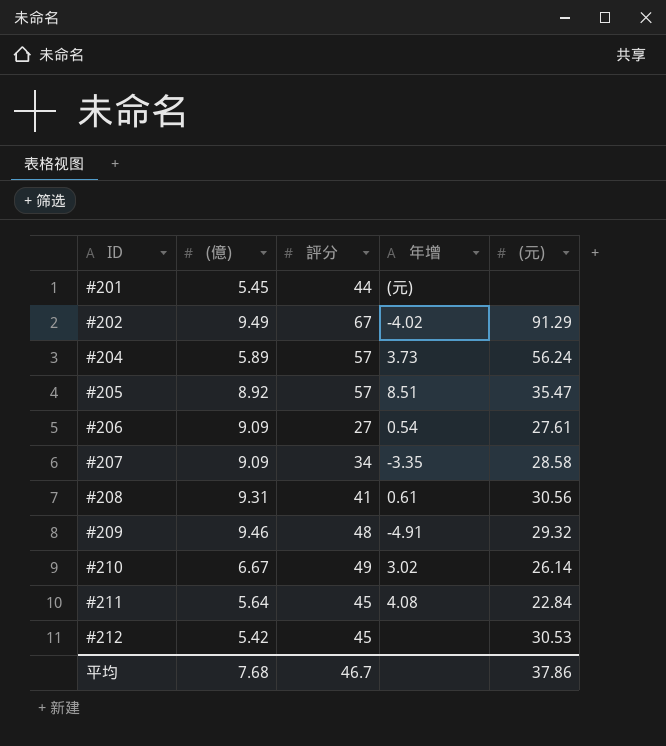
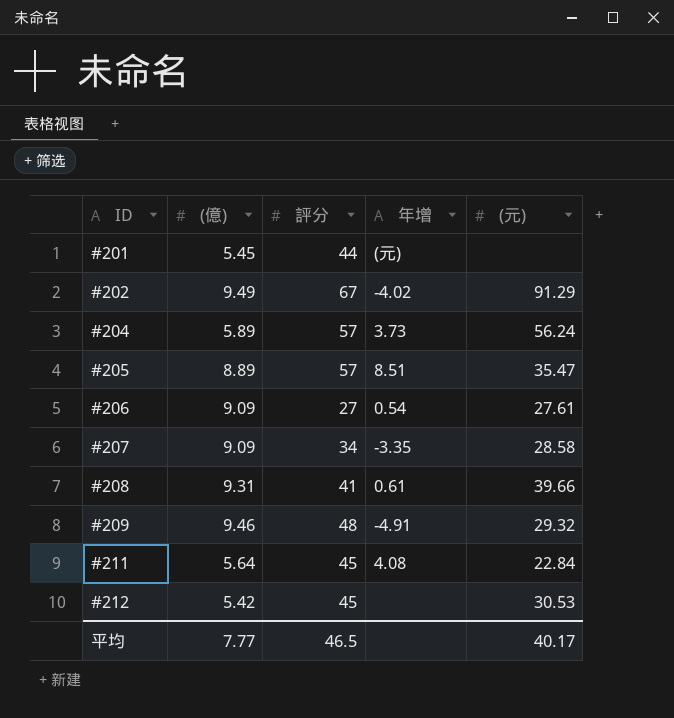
row #210: 6.67 | 49 | 3.02 | 26.14 -> none
#205 | (億): 8.92 -> 8.89
#208 | (元): 30.56 -> 39.66
平均 | (億): 7.68 -> 7.77
平均 | 評分: 46.7 -> 46.5
平均 | (元): 37.86 -> 40.17

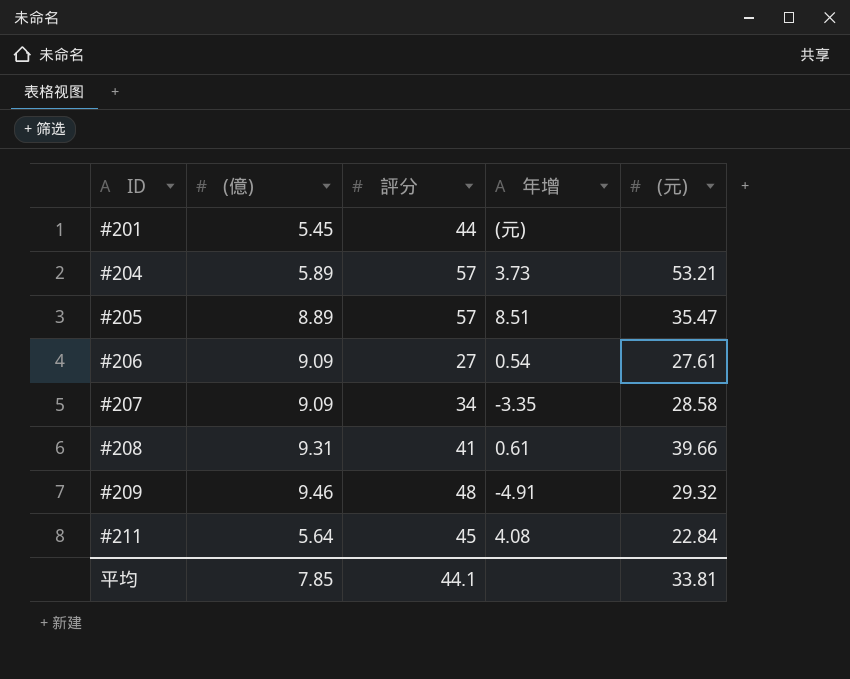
row #202: 9.49 | 67 | -4.02 | 91.29 -> none
row #212: 5.42 | 45 | none | 30.53 -> none
#204 | (元): 56.24 -> 53.21
平均 | (億): 7.77 -> 7.85
平均 | 評分: 46.5 -> 44.1
平均 | (元): 40.17 -> 33.81

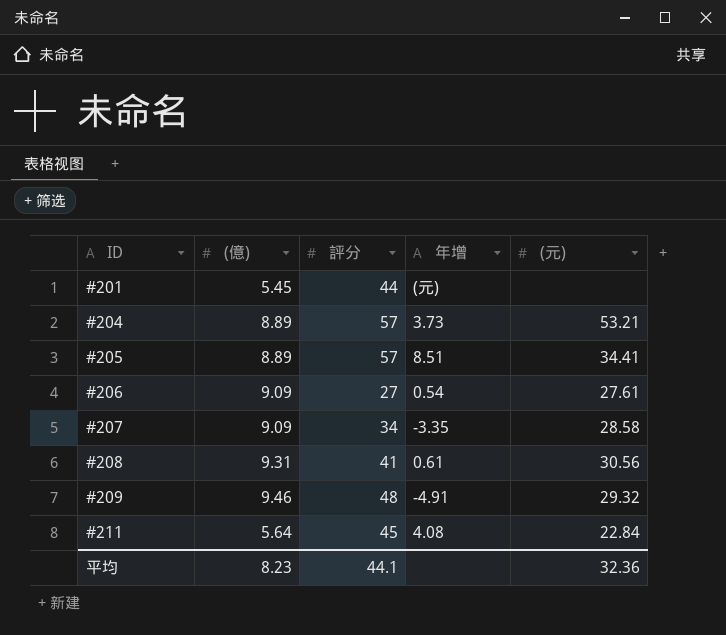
#204 | (億): 5.89 -> 8.89
#205 | (元): 35.47 -> 34.41
#208 | (元): 39.66 -> 30.56
平均 | (億): 7.85 -> 8.23
平均 | (元): 33.81 -> 32.36

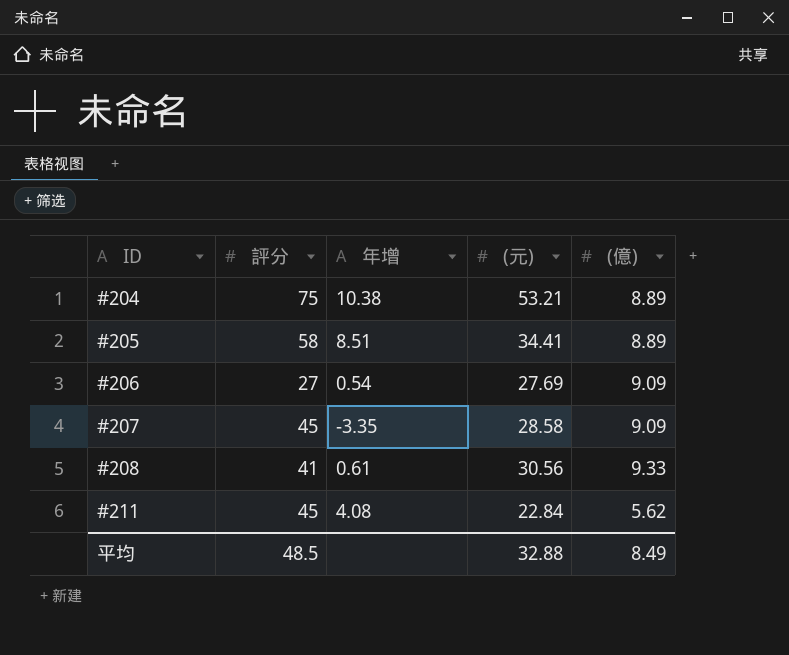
column (億) | position: 2 -> 5
row #201: 5.45 | 44 | (元) | none -> none
row #209: 9.46 | 48 | -4.91 | 29.32 -> none
#204 | 評分: 57 -> 75
#204 | 年增: 3.73 -> 10.38
#205 | 評分: 57 -> 58
#206 | (元): 27.61 -> 27.69
#207 | 評分: 34 -> 45
#208 | (億): 9.31 -> 9.33
#211 | (億): 5.64 -> 5.62
平均 | 評分: 44.1 -> 48.5
平均 | (元): 32.36 -> 32.88
平均 | (億): 8.23 -> 8.49

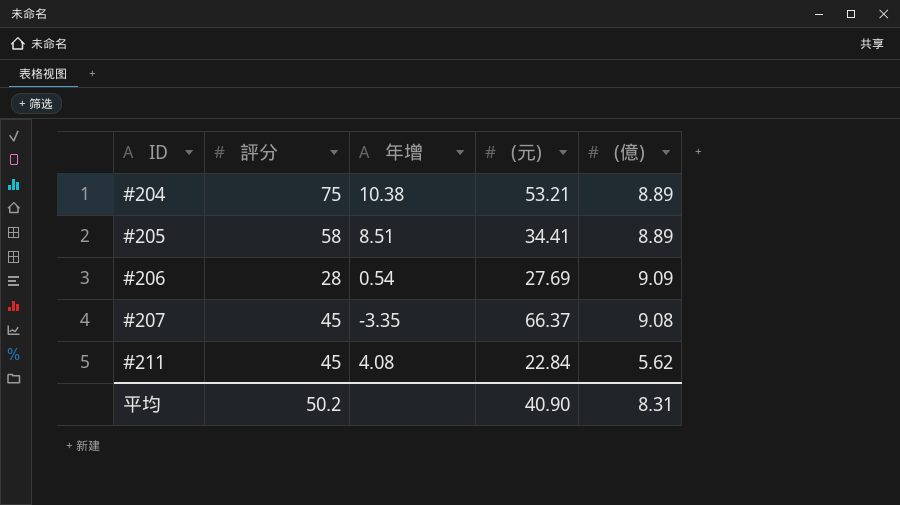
row #208: 41 | 0.61 | 30.56 | 9.33 -> none
#206 | 評分: 27 -> 28
#207 | (元): 28.58 -> 66.37
#207 | (億): 9.09 -> 9.08
平均 | 評分: 48.5 -> 50.2
平均 | (元): 32.88 -> 40.90
平均 | (億): 8.49 -> 8.31

